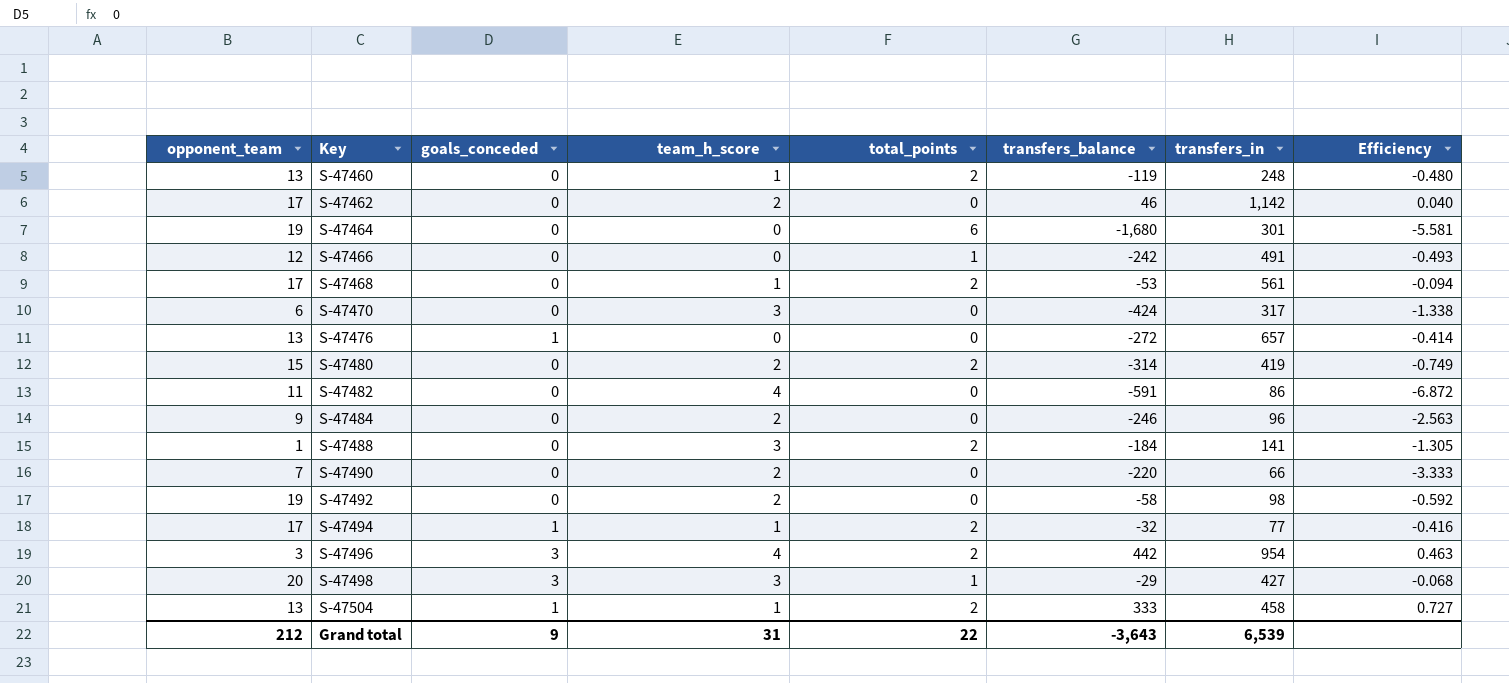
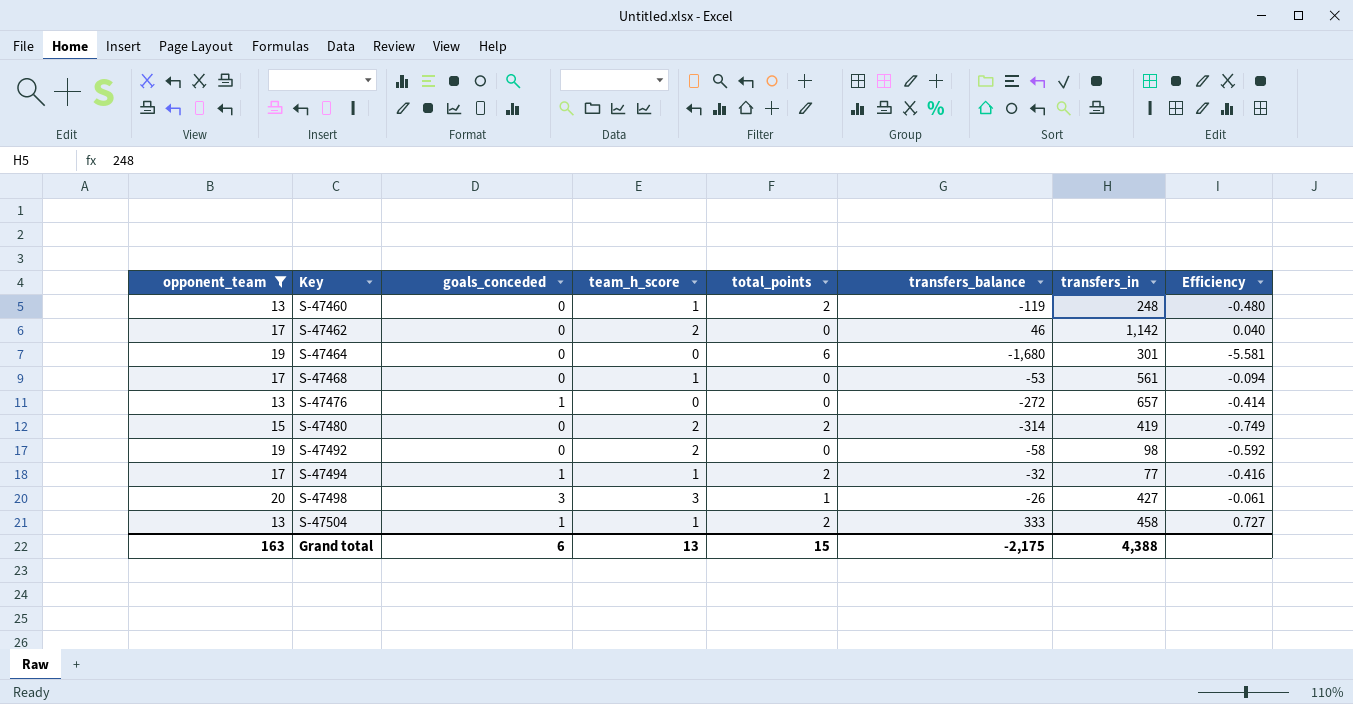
filter: none -> opponent_team >= 13
S-47468 | total_points: 2 -> 0
S-47498 | transfers_balance: -29 -> -26
S-47498 | Efficiency: -0.068 -> -0.061
Grand total | opponent_team: 212 -> 163
Grand total | goals_conceded: 9 -> 6
Grand total | team_h_score: 31 -> 13
Grand total | total_points: 22 -> 15
Grand total | transfers_balance: -3,643 -> -2,175
Grand total | transfers_in: 6,539 -> 4,388

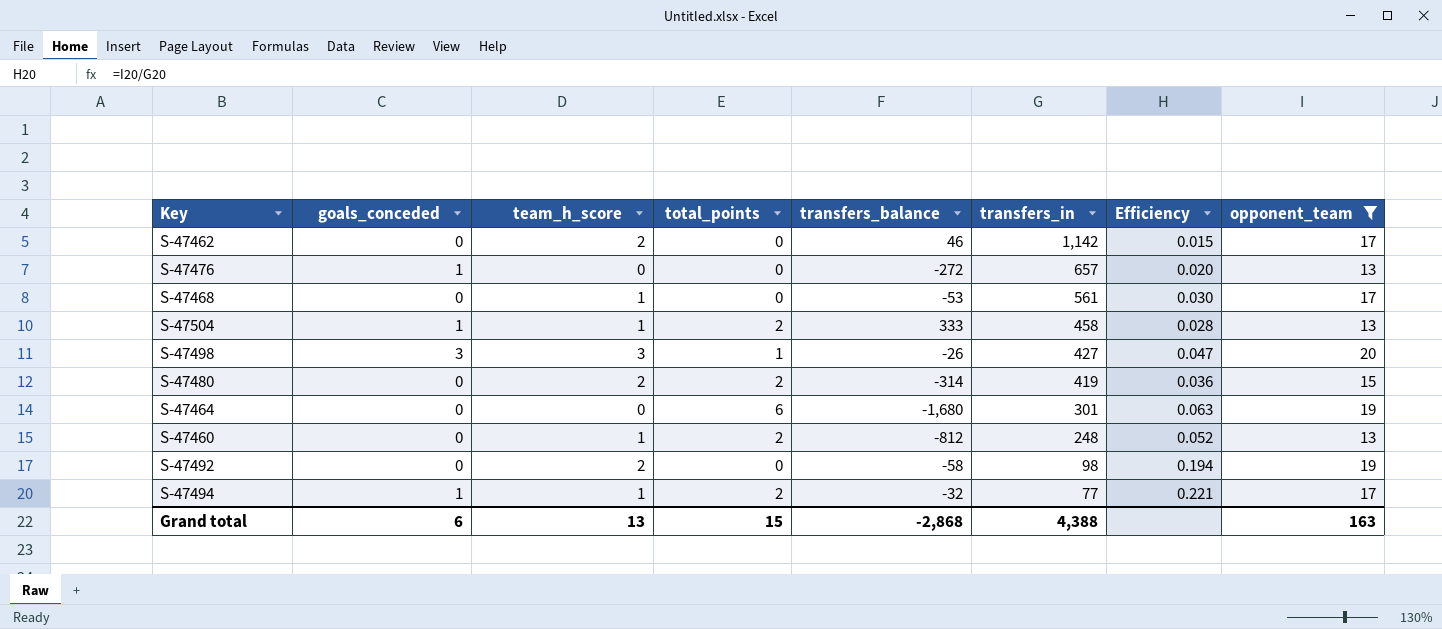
row order: Key ascending -> transfers_in descending
column Efficiency | formula: [transfers_balance] / [transfers_in] -> [opponent_team] / [transfers_in]
column opponent_team | position: 1 -> 8
S-47460 | transfers_balance: -119 -> -812
Grand total | transfers_balance: -2,175 -> -2,868

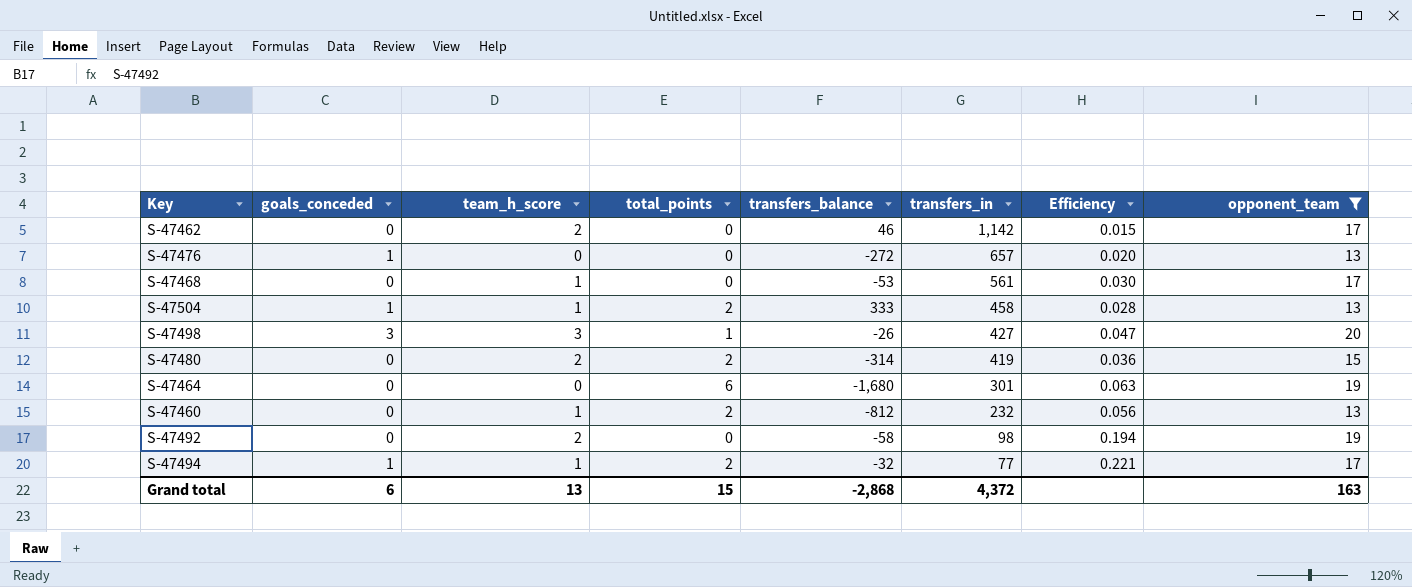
S-47460 | transfers_in: 248 -> 232
S-47460 | Efficiency: 0.052 -> 0.056
Grand total | transfers_in: 4,388 -> 4,372

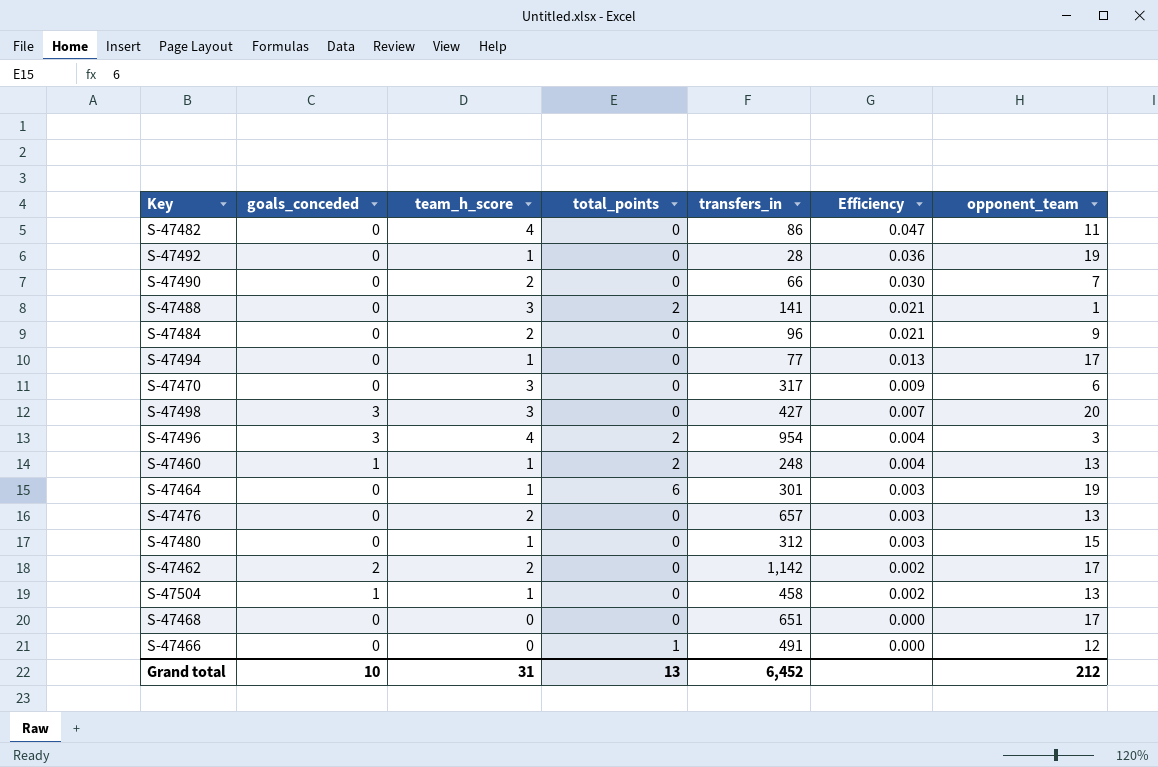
filter: opponent_team >= 13 -> none
row order: transfers_in descending -> Efficiency descending
column transfers_balance | position: 5 -> none
column Efficiency | formula: [opponent_team] / [transfers_in] -> [team_h_score] / [transfers_in]
S-47492 | team_h_score: 2 -> 1
S-47492 | transfers_in: 98 -> 28
S-47494 | goals_conceded: 1 -> 0
S-47494 | total_points: 2 -> 0
S-47498 | total_points: 1 -> 0
S-47460 | goals_conceded: 0 -> 1
S-47460 | transfers_in: 232 -> 248
S-47464 | team_h_score: 0 -> 1
S-47476 | goals_conceded: 1 -> 0
S-47476 | team_h_score: 0 -> 2
S-47480 | team_h_score: 2 -> 1
S-47480 | total_points: 2 -> 0
S-47480 | transfers_in: 419 -> 312
S-47462 | goals_conceded: 0 -> 2
S-47504 | total_points: 2 -> 0
S-47468 | team_h_score: 1 -> 0
S-47468 | transfers_in: 561 -> 651
Grand total | goals_conceded: 6 -> 10
Grand total | team_h_score: 13 -> 31
Grand total | total_points: 15 -> 13
Grand total | transfers_in: 4,372 -> 6,452
Grand total | opponent_team: 163 -> 212

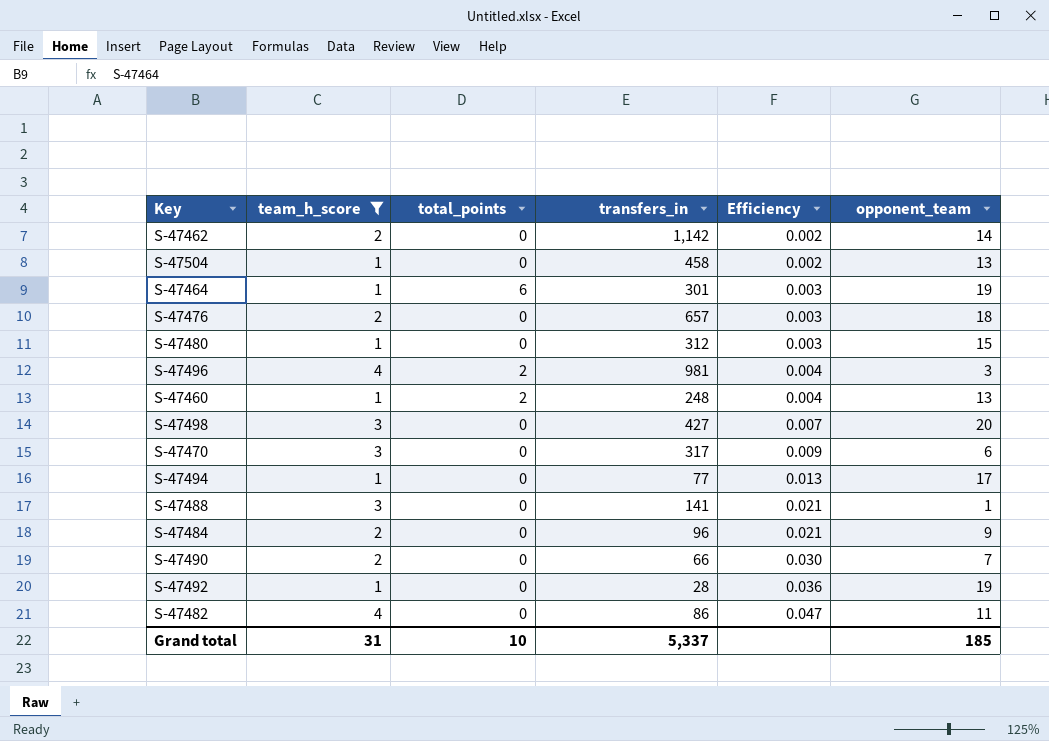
filter: none -> team_h_score != 0
row order: Efficiency descending -> Efficiency ascending
column goals_conceded | position: 2 -> none
S-47462 | opponent_team: 17 -> 14
S-47476 | opponent_team: 13 -> 18
S-47496 | transfers_in: 954 -> 981
S-47488 | total_points: 2 -> 0
Grand total | total_points: 13 -> 10
Grand total | transfers_in: 6,452 -> 5,337
Grand total | opponent_team: 212 -> 185

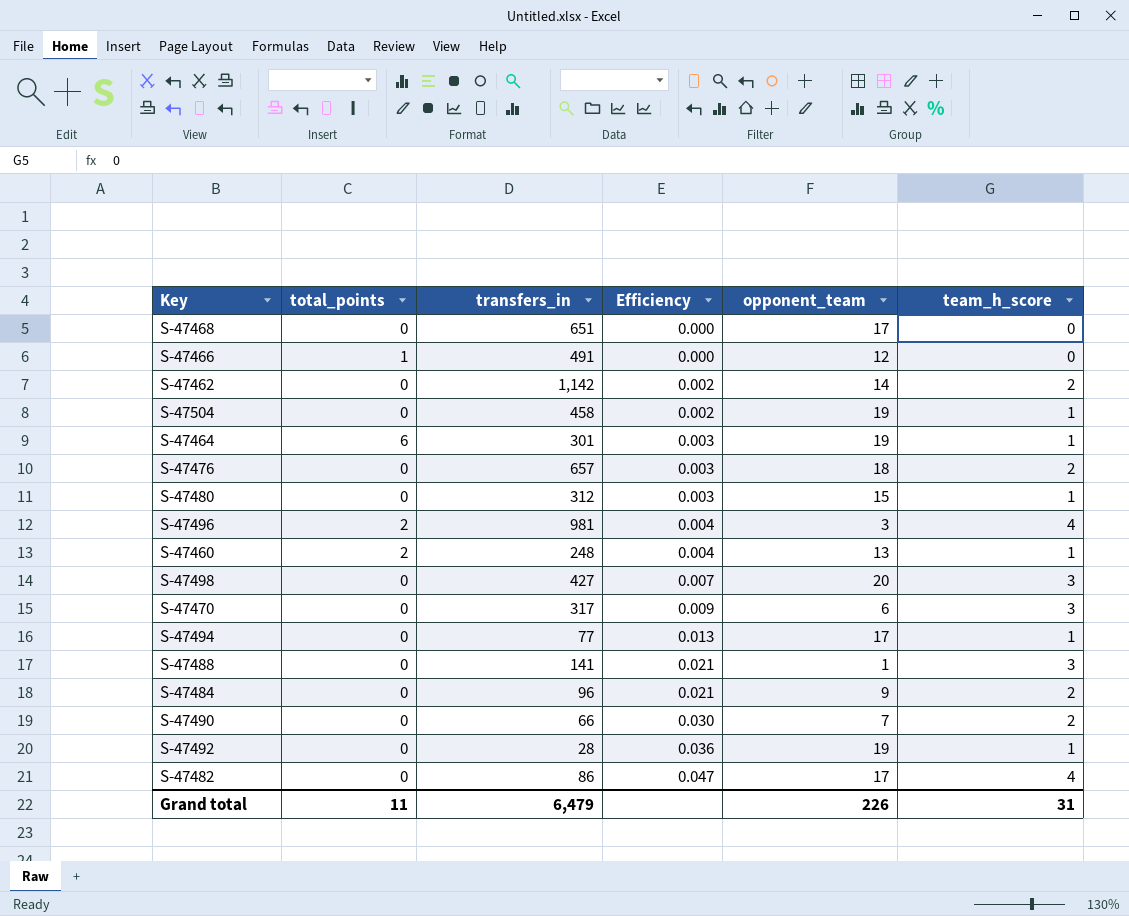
filter: team_h_score != 0 -> none
column team_h_score | position: 2 -> 6
S-47504 | opponent_team: 13 -> 19
S-47482 | opponent_team: 11 -> 17
Grand total | total_points: 10 -> 11
Grand total | transfers_in: 5,337 -> 6,479
Grand total | opponent_team: 185 -> 226

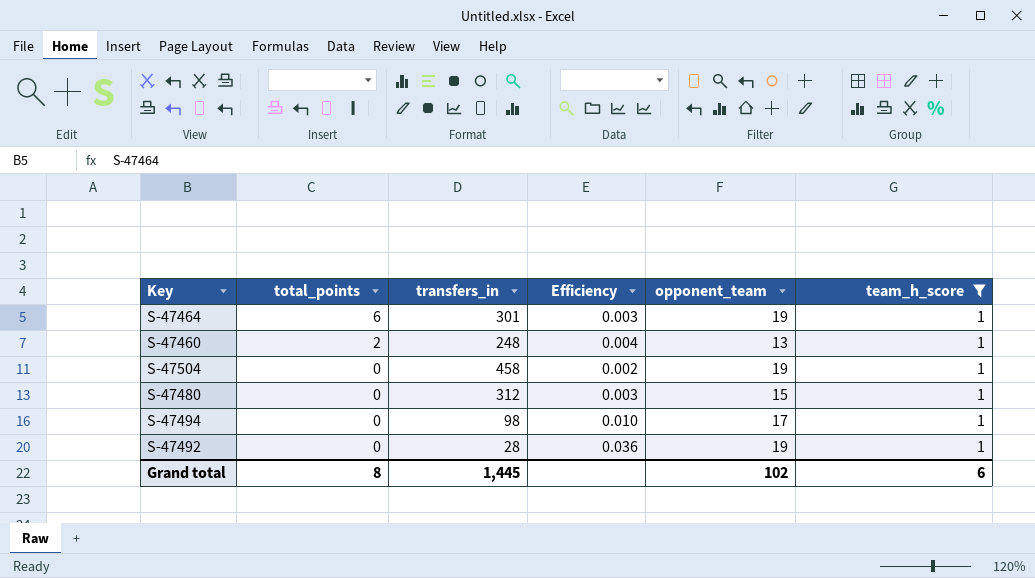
filter: none -> team_h_score = 1
row order: Efficiency ascending -> total_points descending
S-47494 | transfers_in: 77 -> 98
S-47494 | Efficiency: 0.013 -> 0.010
Grand total | total_points: 11 -> 8
Grand total | transfers_in: 6,479 -> 1,445
Grand total | opponent_team: 226 -> 102
Grand total | team_h_score: 31 -> 6

